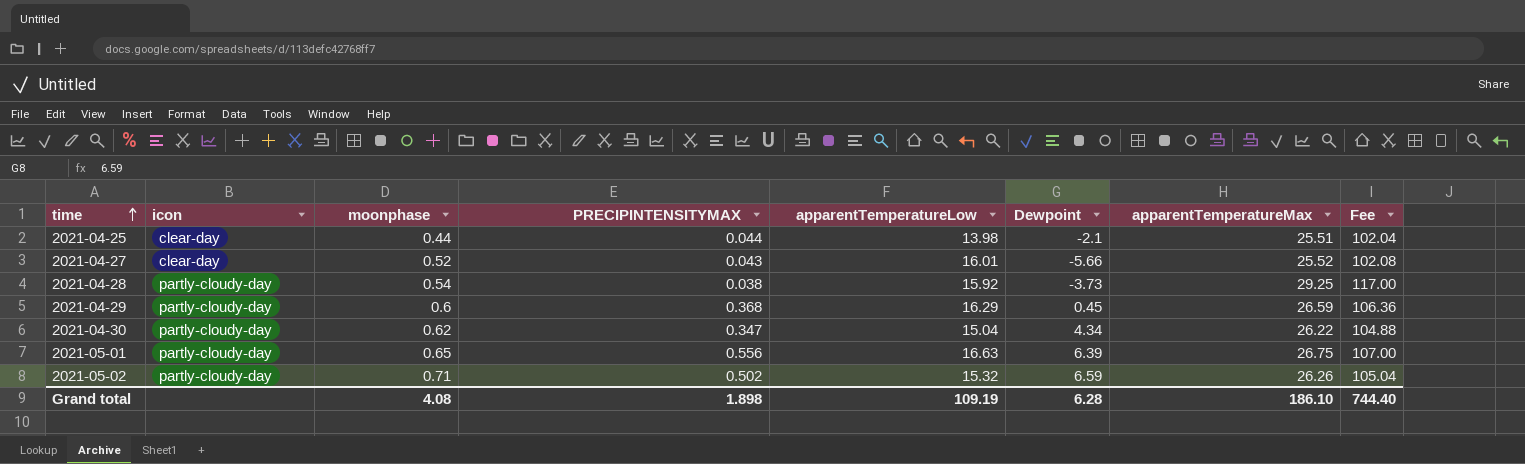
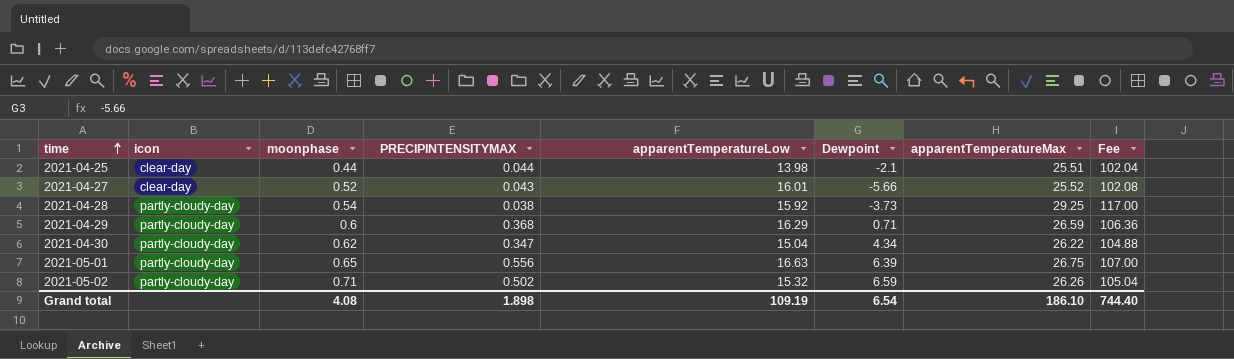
2021-04-29 | Dewpoint: 0.45 -> 0.71
Grand total | Dewpoint: 6.28 -> 6.54

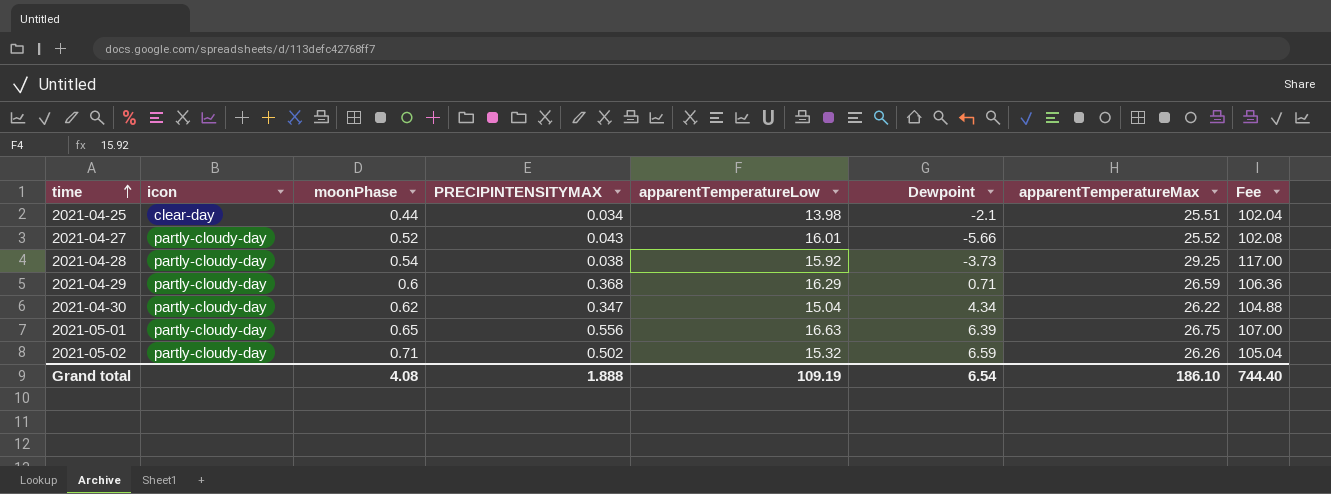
column name: moonphase -> moonPhase
2021-04-25 | PRECIPINTENSITYMAX: 0.044 -> 0.034
2021-04-27 | icon: clear-day -> partly-cloudy-day
Grand total | PRECIPINTENSITYMAX: 1.898 -> 1.888

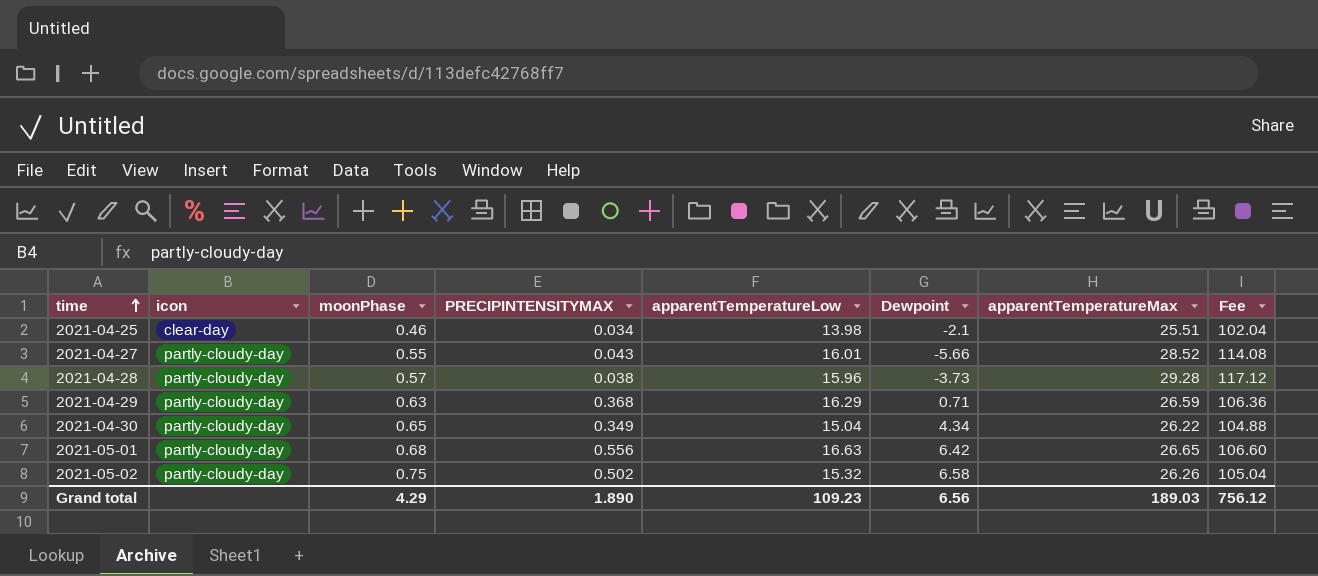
2021-04-25 | moonPhase: 0.44 -> 0.46
2021-04-27 | moonPhase: 0.52 -> 0.55
2021-04-27 | apparentTemperatureMax: 25.52 -> 28.52
2021-04-27 | Fee: 102.08 -> 114.08
2021-04-28 | moonPhase: 0.54 -> 0.57
2021-04-28 | apparentTemperatureLow: 15.92 -> 15.96
2021-04-28 | apparentTemperatureMax: 29.25 -> 29.28
2021-04-28 | Fee: 117.00 -> 117.12
2021-04-29 | moonPhase: 0.6 -> 0.63
2021-04-30 | moonPhase: 0.62 -> 0.65
2021-04-30 | PRECIPINTENSITYMAX: 0.347 -> 0.349
2021-05-01 | moonPhase: 0.65 -> 0.68
2021-05-01 | Dewpoint: 6.39 -> 6.42
2021-05-01 | apparentTemperatureMax: 26.75 -> 26.65
2021-05-01 | Fee: 107.00 -> 106.60
2021-05-02 | moonPhase: 0.71 -> 0.75
2021-05-02 | Dewpoint: 6.59 -> 6.58
Grand total | moonPhase: 4.08 -> 4.29
Grand total | PRECIPINTENSITYMAX: 1.888 -> 1.890
Grand total | apparentTemperatureLow: 109.19 -> 109.23
Grand total | Dewpoint: 6.54 -> 6.56
Grand total | apparentTemperatureMax: 186.10 -> 189.03
Grand total | Fee: 744.40 -> 756.12

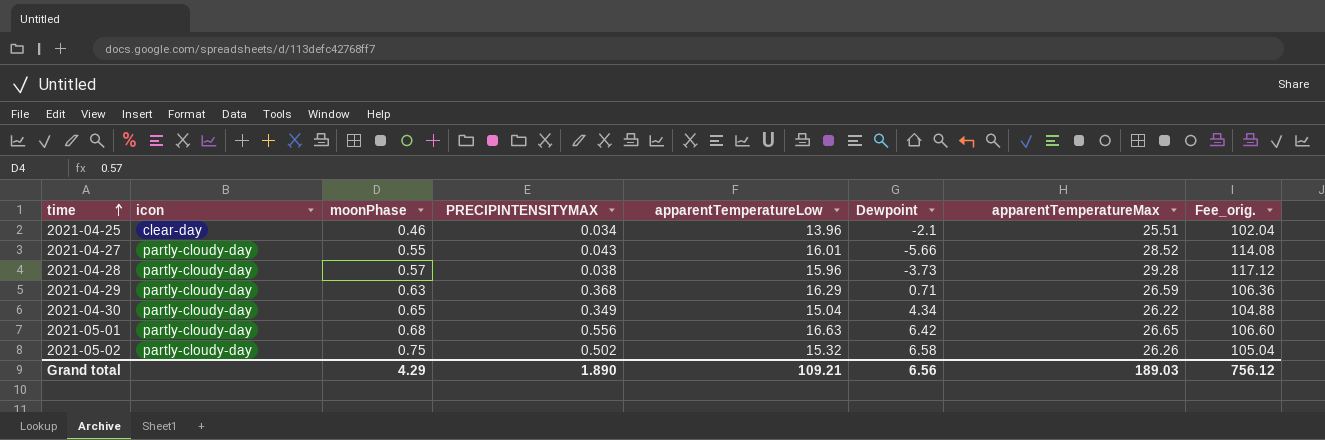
column name: Fee -> Fee_orig.
2021-04-25 | apparentTemperatureLow: 13.98 -> 13.96
Grand total | apparentTemperatureLow: 109.23 -> 109.21

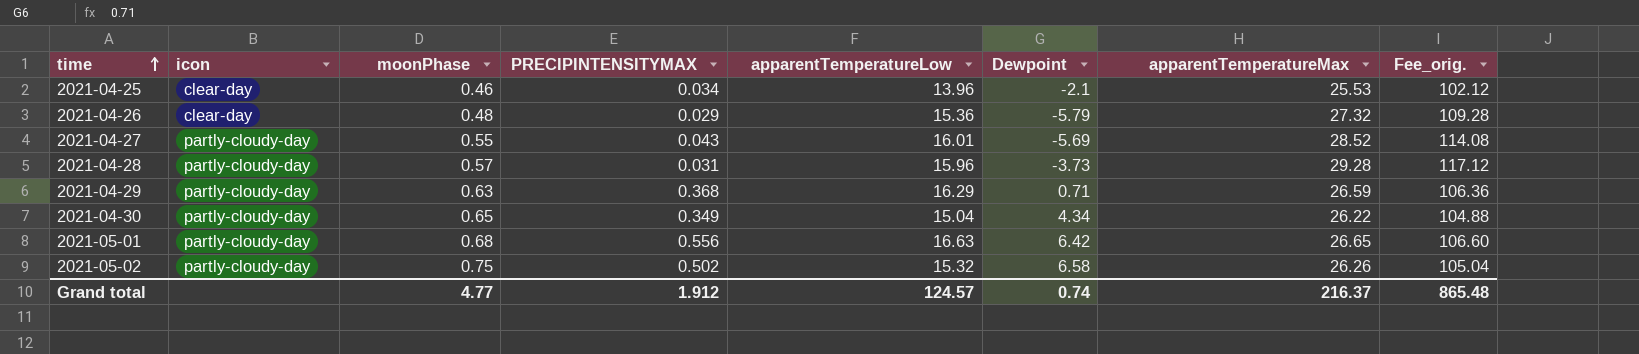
2021-04-25 | apparentTemperatureMax: 25.51 -> 25.53
2021-04-25 | Fee_orig.: 102.04 -> 102.12
row 2021-04-26: none -> clear-day | 0.48 | 0.029 | 15.36 | -5.79 | 27.32 | 109.28
2021-04-27 | Dewpoint: -5.66 -> -5.69
2021-04-28 | PRECIPINTENSITYMAX: 0.038 -> 0.031
Grand total | moonPhase: 4.29 -> 4.77
Grand total | PRECIPINTENSITYMAX: 1.890 -> 1.912
Grand total | apparentTemperatureLow: 109.21 -> 124.57
Grand total | Dewpoint: 6.56 -> 0.74
Grand total | apparentTemperatureMax: 189.03 -> 216.37
Grand total | Fee_orig.: 756.12 -> 865.48

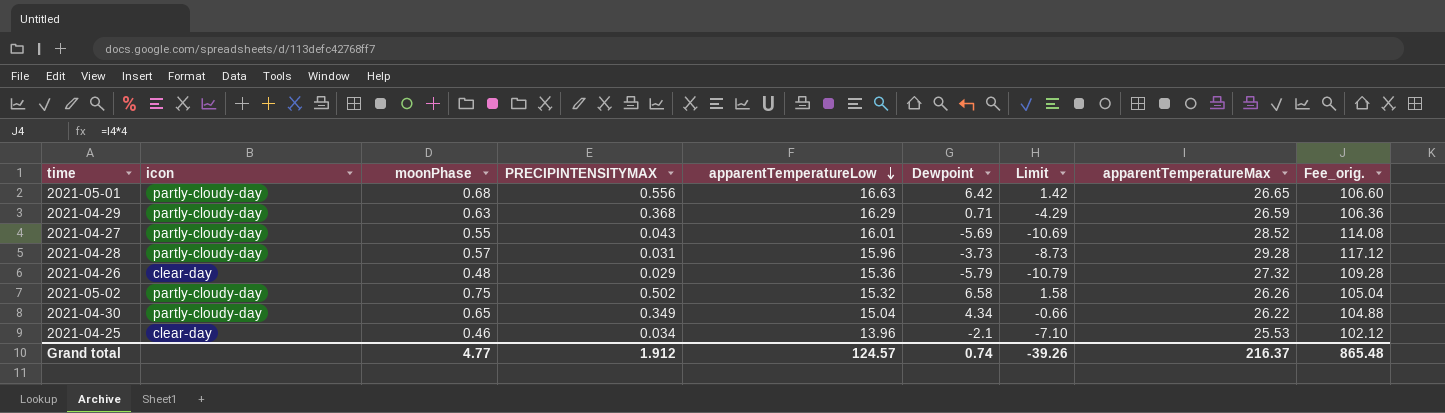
row order: time ascending -> apparentTemperatureLow descending
column Limit | formula: none -> [Dewpoint] - 5

